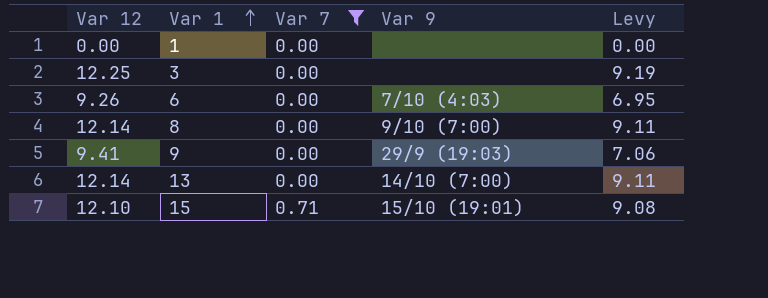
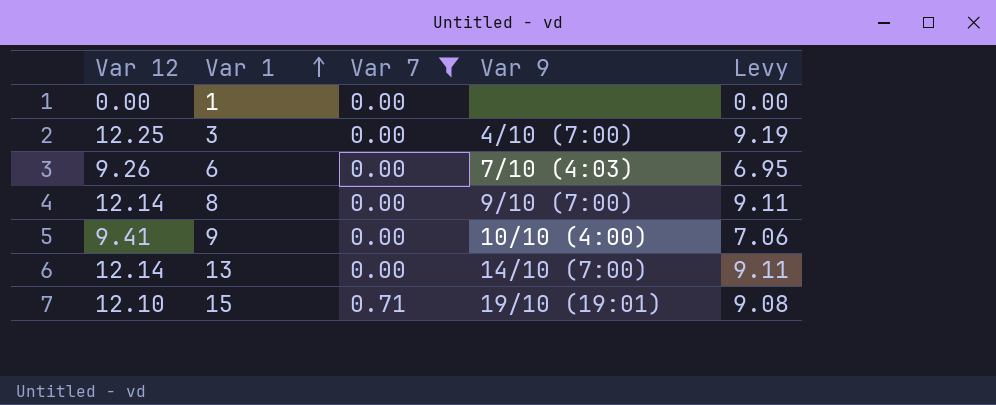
3 | Var 9: none -> 4/10 (7:00)
9 | Var 9: 29/9 (19:03) -> 10/10 (4:00)
15 | Var 9: 15/10 (19:01) -> 19/10 (19:01)

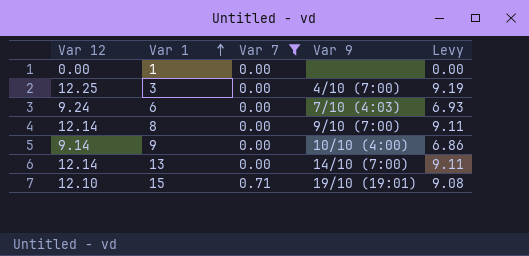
6 | Var 12: 9.26 -> 9.24
6 | Levy: 6.95 -> 6.93
9 | Var 12: 9.41 -> 9.14
9 | Levy: 7.06 -> 6.86

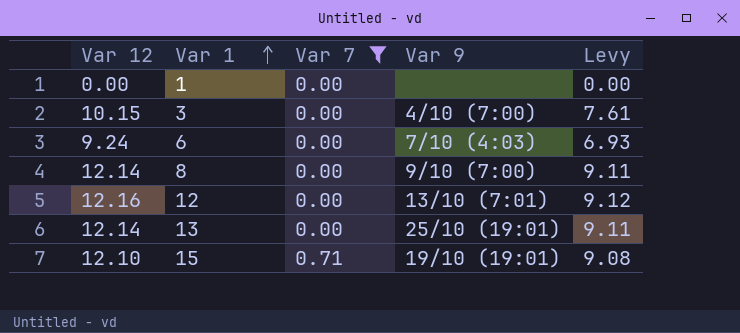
row 9: 9.14 | 0.00 | 10/10 (4:00) | 6.86 -> none
3 | Var 12: 12.25 -> 10.15
3 | Levy: 9.19 -> 7.61
row 12: none -> 12.16 | 0.00 | 13/10 (7:01) | 9.12
13 | Var 9: 14/10 (7:00) -> 25/10 (19:01)

